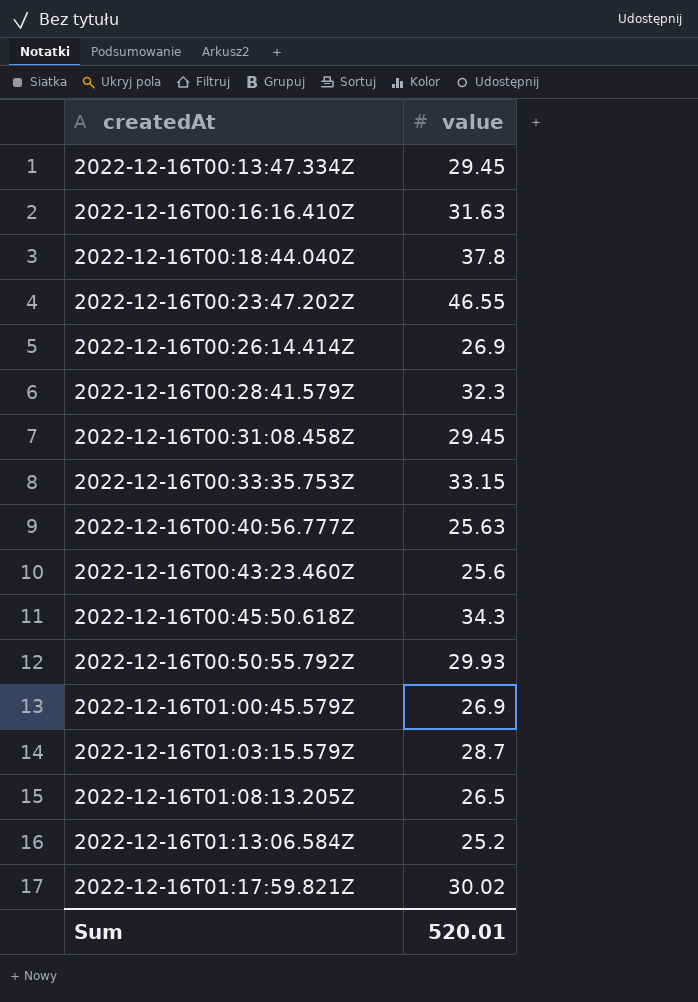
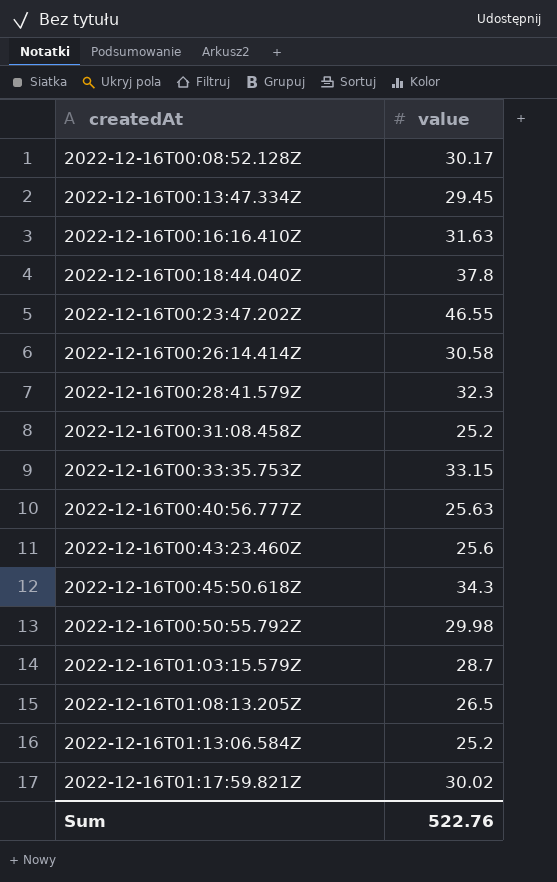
row 2022-12-16T01:00:45.579Z: 26.9 -> none
row 2022-12-16T00:08:52.128Z: none -> 30.17
2022-12-16T00:26:14.414Z | value: 26.9 -> 30.58
2022-12-16T00:31:08.458Z | value: 29.45 -> 25.2
2022-12-16T00:50:55.792Z | value: 29.93 -> 29.98
Sum | value: 520.01 -> 522.76

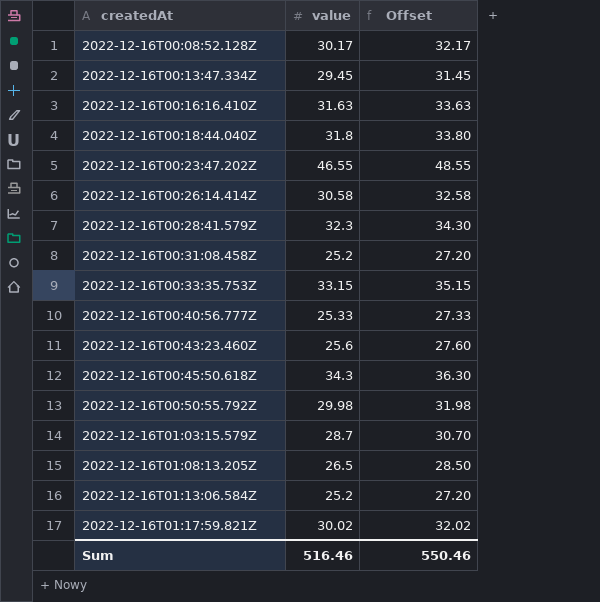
column Offset | formula: none -> [value] + 2
2022-12-16T00:18:44.040Z | value: 37.8 -> 31.8
2022-12-16T00:40:56.777Z | value: 25.63 -> 25.33
Sum | value: 522.76 -> 516.46

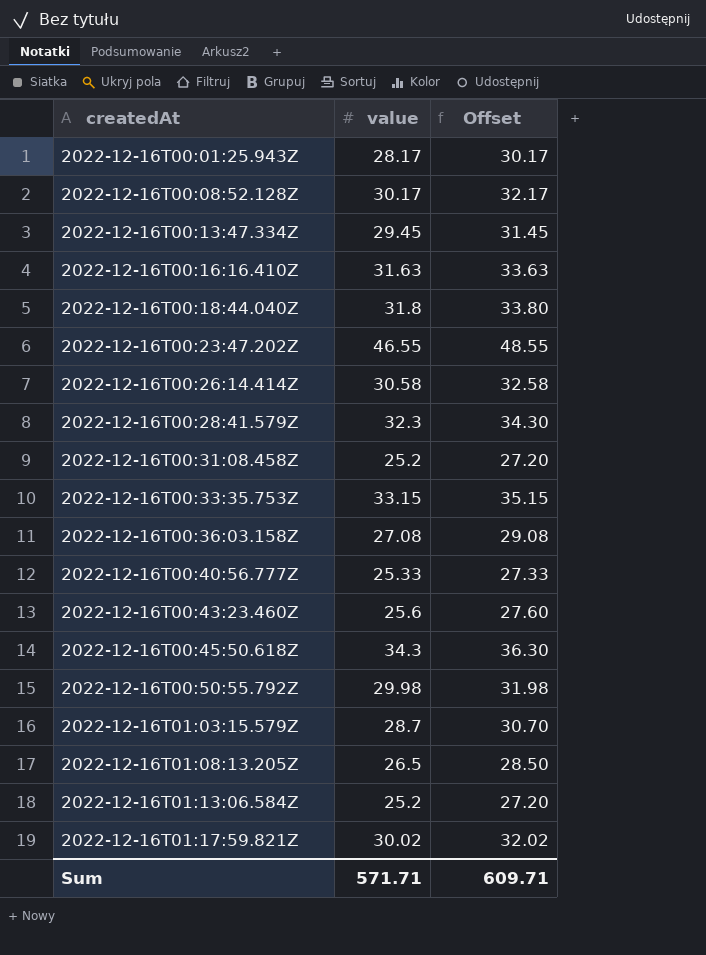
row 2022-12-16T00:01:25.943Z: none -> 28.17 | 30.17
row 2022-12-16T00:36:03.158Z: none -> 27.08 | 29.08
Sum | value: 516.46 -> 571.71
Sum | Offset: 550.46 -> 609.71

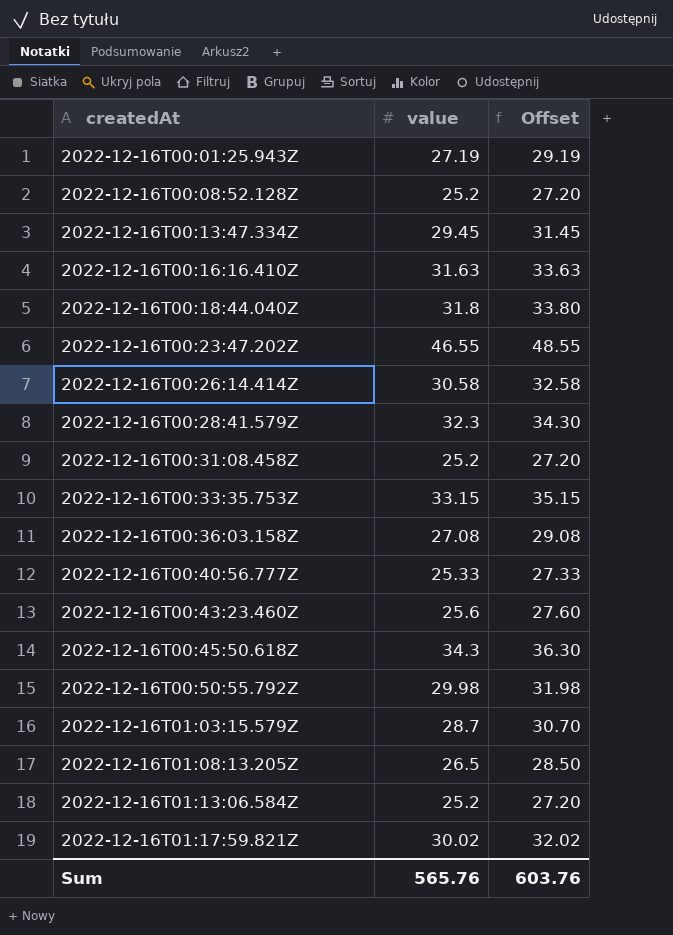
2022-12-16T00:01:25.943Z | value: 28.17 -> 27.19
2022-12-16T00:01:25.943Z | Offset: 30.17 -> 29.19
2022-12-16T00:08:52.128Z | value: 30.17 -> 25.2
2022-12-16T00:08:52.128Z | Offset: 32.17 -> 27.20
Sum | value: 571.71 -> 565.76
Sum | Offset: 609.71 -> 603.76

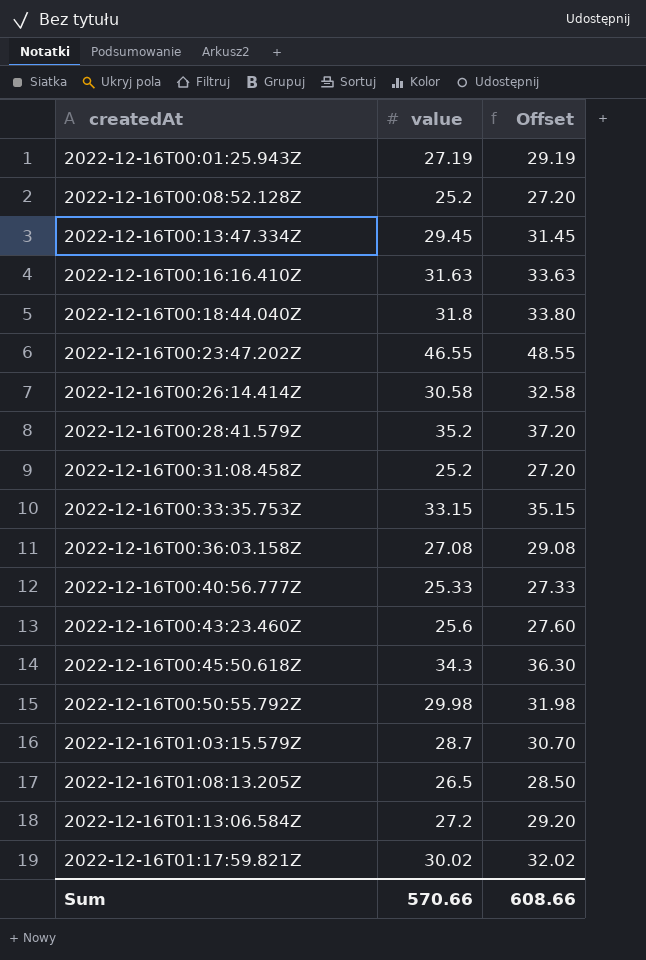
2022-12-16T00:28:41.579Z | value: 32.3 -> 35.2
2022-12-16T00:28:41.579Z | Offset: 34.30 -> 37.20
2022-12-16T01:13:06.584Z | value: 25.2 -> 27.2
2022-12-16T01:13:06.584Z | Offset: 27.20 -> 29.20
Sum | value: 565.76 -> 570.66
Sum | Offset: 603.76 -> 608.66

